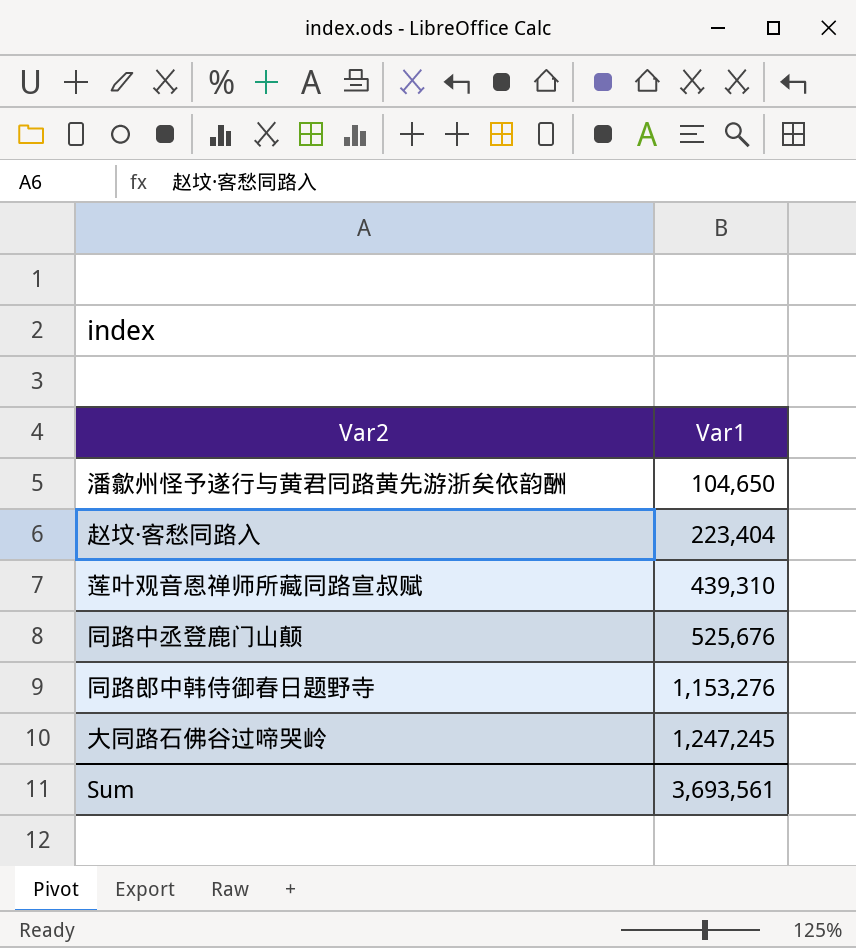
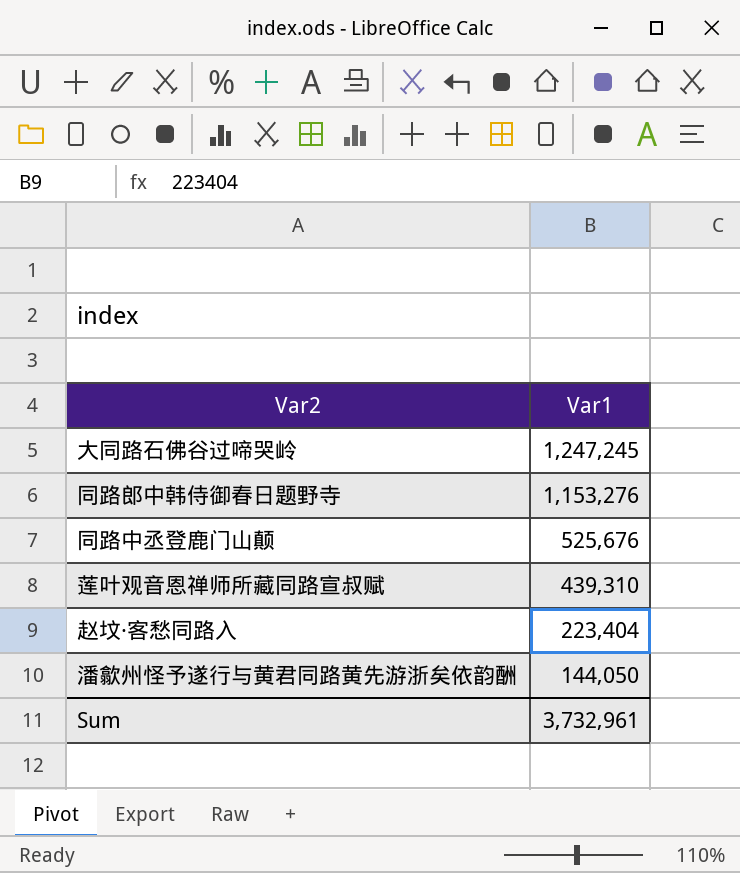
row order: Var1 ascending -> Var1 descending
潘歙州怪予遂行与黄君同路黄先游浙矣依韵酬 | Var1: 104,650 -> 144,050
Sum | Var1: 3,693,561 -> 3,732,961

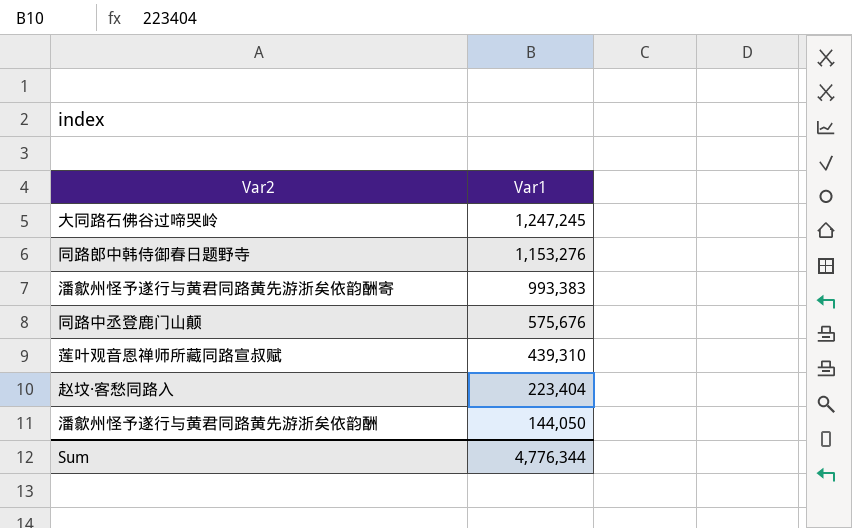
row 潘歙州怪予遂行与黄君同路黄先游浙矣依韵酬寄: none -> 993,383
同路中丞登鹿门山颠 | Var1: 525,676 -> 575,676
Sum | Var1: 3,732,961 -> 4,776,344

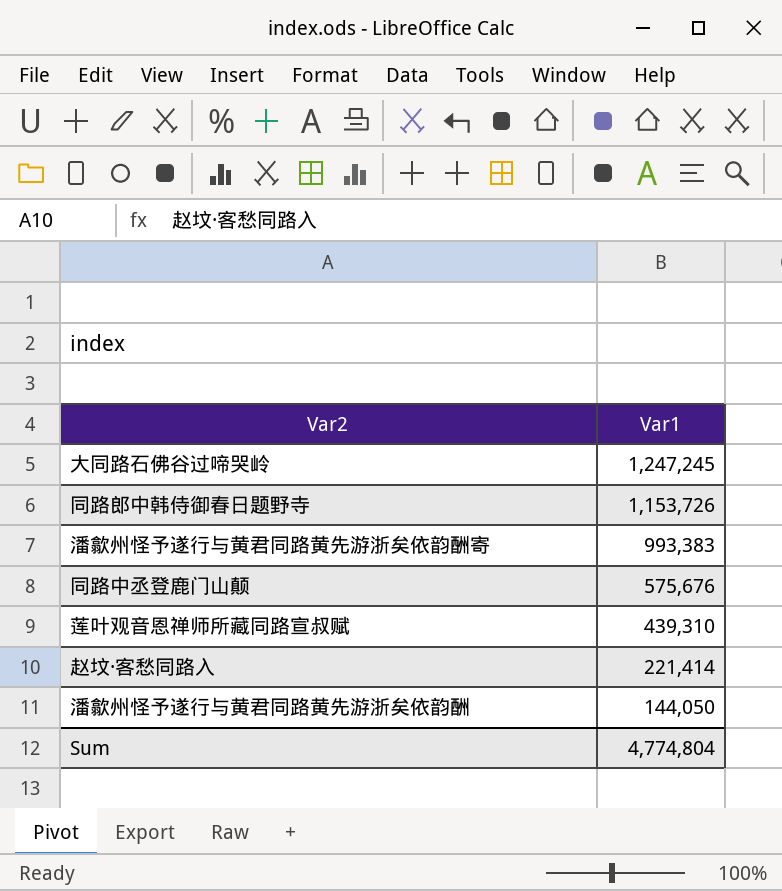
同路郎中韩侍御春日题野寺 | Var1: 1,153,276 -> 1,153,726
赵坟·客愁同路入 | Var1: 223,404 -> 221,414
Sum | Var1: 4,776,344 -> 4,774,804

